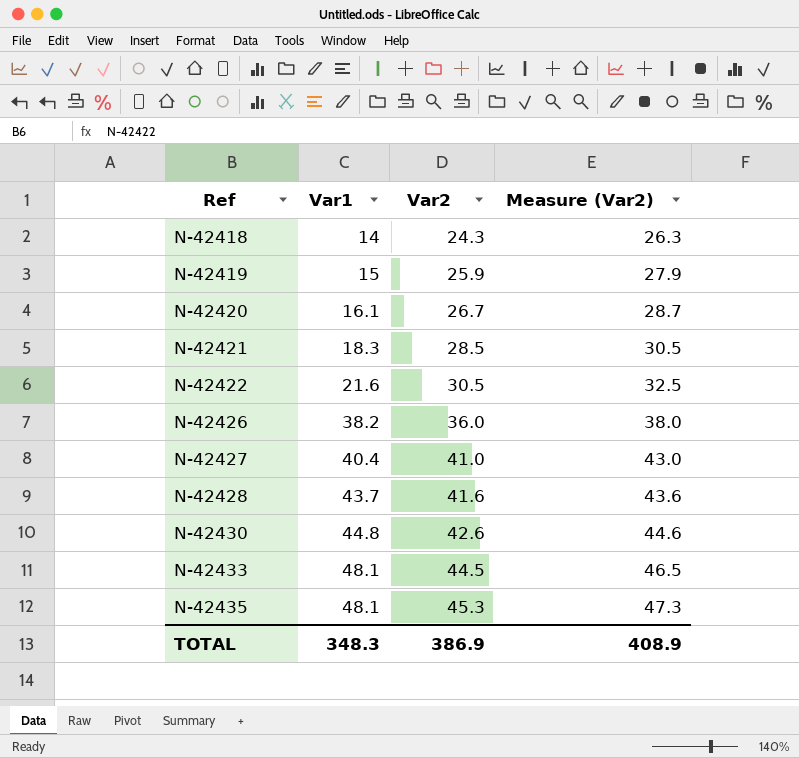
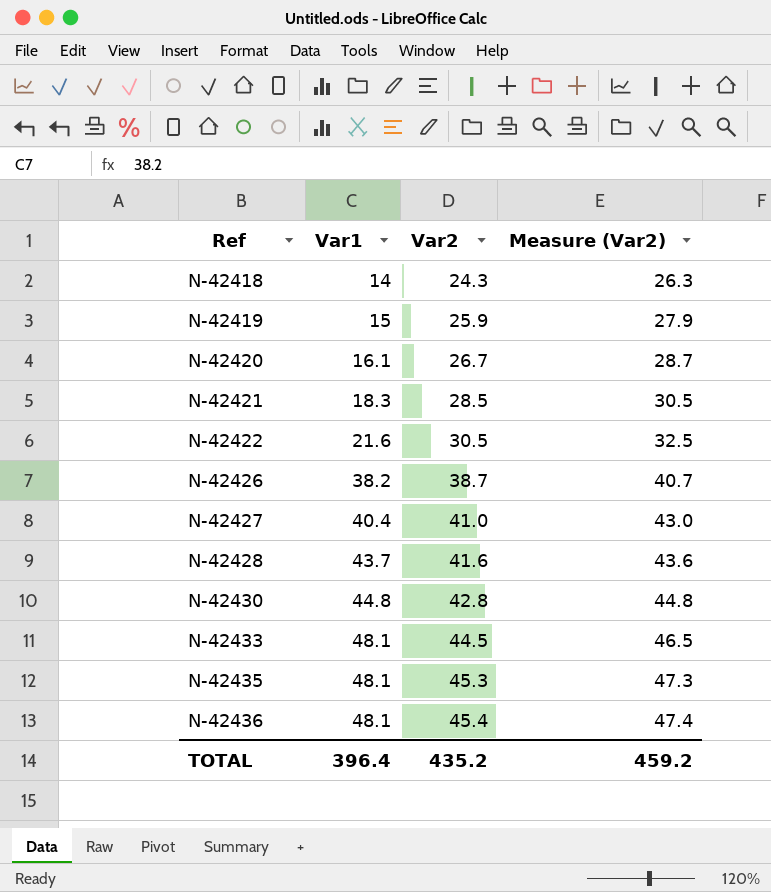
N-42426 | Var2: 36.0 -> 38.7
N-42426 | Measure (Var2): 38.0 -> 40.7
N-42430 | Var2: 42.6 -> 42.8
N-42430 | Measure (Var2): 44.6 -> 44.8
row N-42436: none -> 48.1 | 45.4 | 47.4
TOTAL | Var1: 348.3 -> 396.4
TOTAL | Var2: 386.9 -> 435.2
TOTAL | Measure (Var2): 408.9 -> 459.2

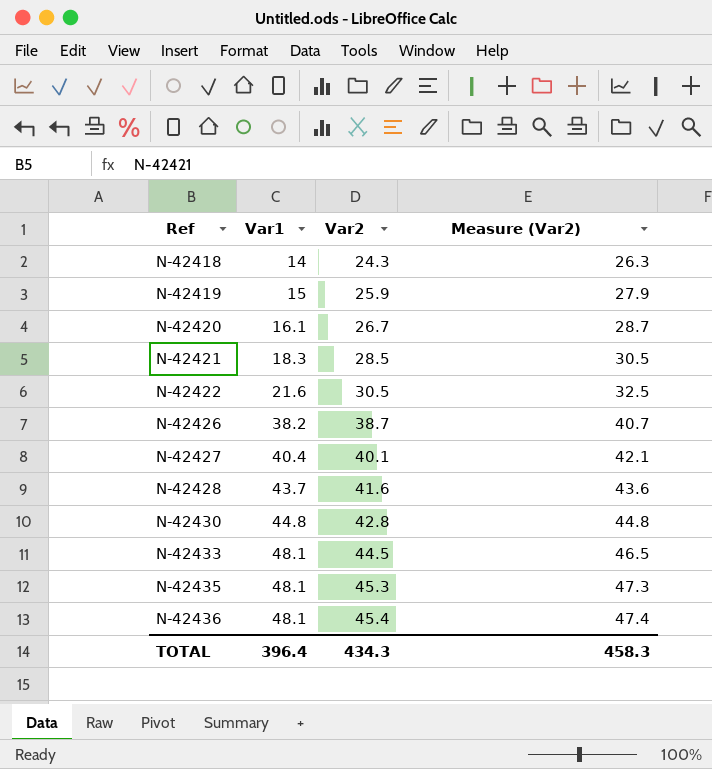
N-42427 | Var2: 41.0 -> 40.1
N-42427 | Measure (Var2): 43.0 -> 42.1
TOTAL | Var2: 435.2 -> 434.3
TOTAL | Measure (Var2): 459.2 -> 458.3

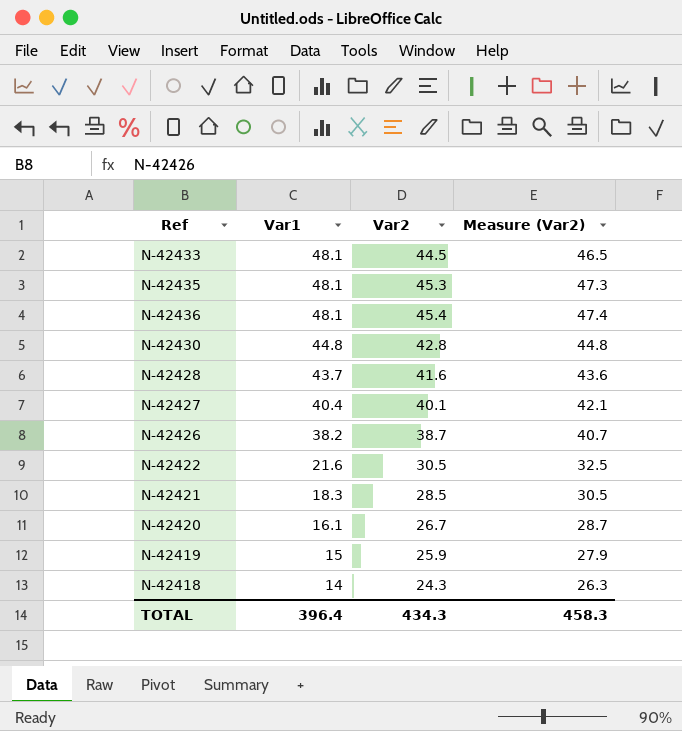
row order: Ref ascending -> Var1 descending

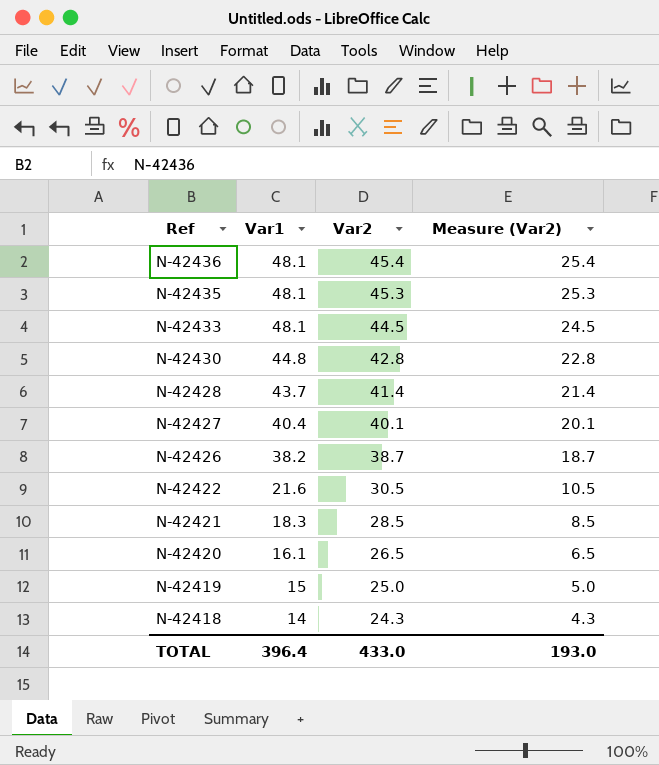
row order: Var1 descending -> Ref descending
column Measure (Var2) | formula: [Var2] + 2 -> [Var2] - 20
N-42428 | Var2: 41.6 -> 41.4
N-42420 | Var2: 26.7 -> 26.5
N-42419 | Var2: 25.9 -> 25.0
TOTAL | Var2: 434.3 -> 433.0
TOTAL | Measure (Var2): 458.3 -> 193.0

